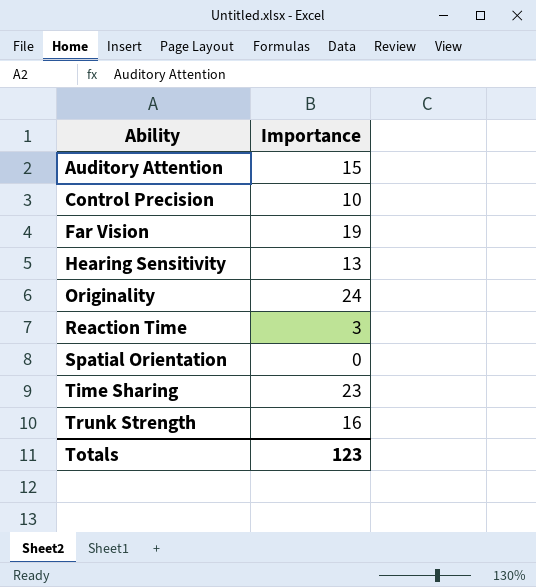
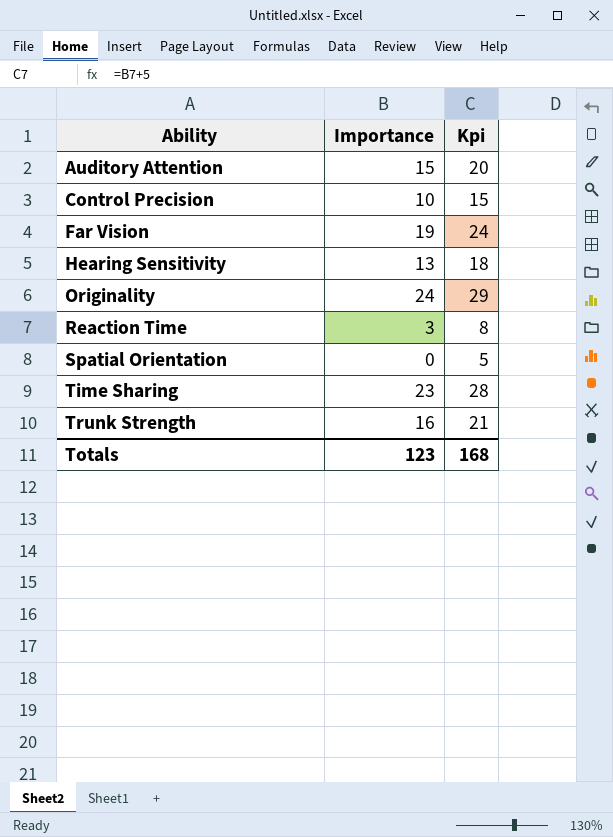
column Kpi | formula: none -> [Importance] + 5

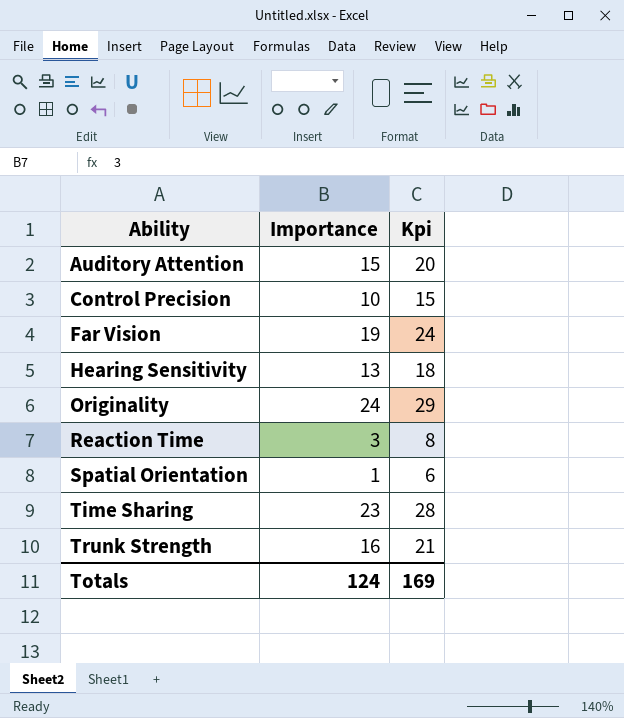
Spatial Orientation | Importance: 0 -> 1
Spatial Orientation | Kpi: 5 -> 6
Totals | Importance: 123 -> 124
Totals | Kpi: 168 -> 169

